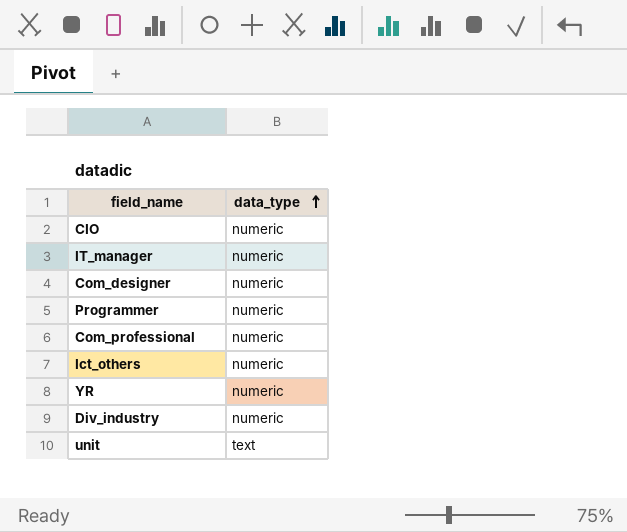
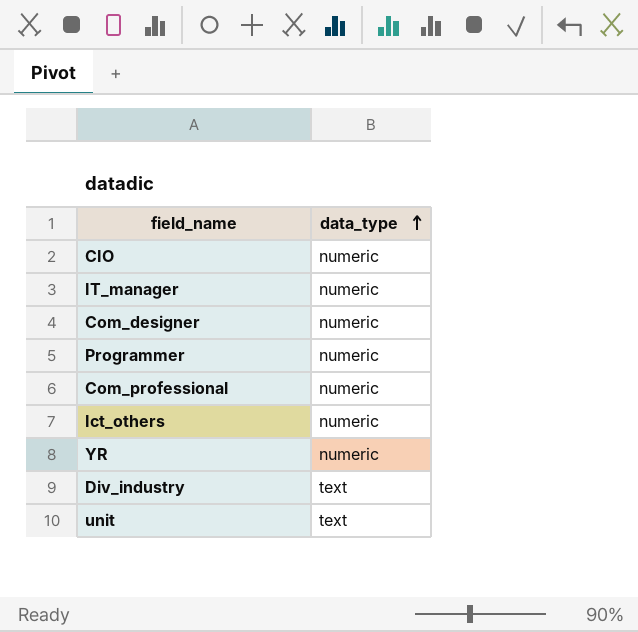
Div_industry | data_type: numeric -> text

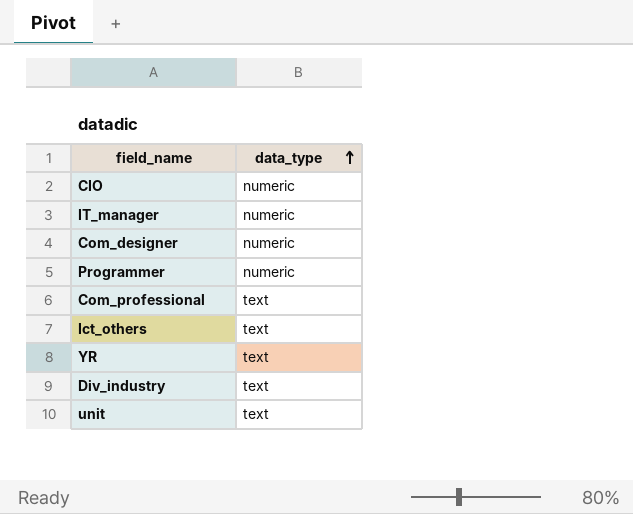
Com_professional | data_type: numeric -> text
Ict_others | data_type: numeric -> text
YR | data_type: numeric -> text

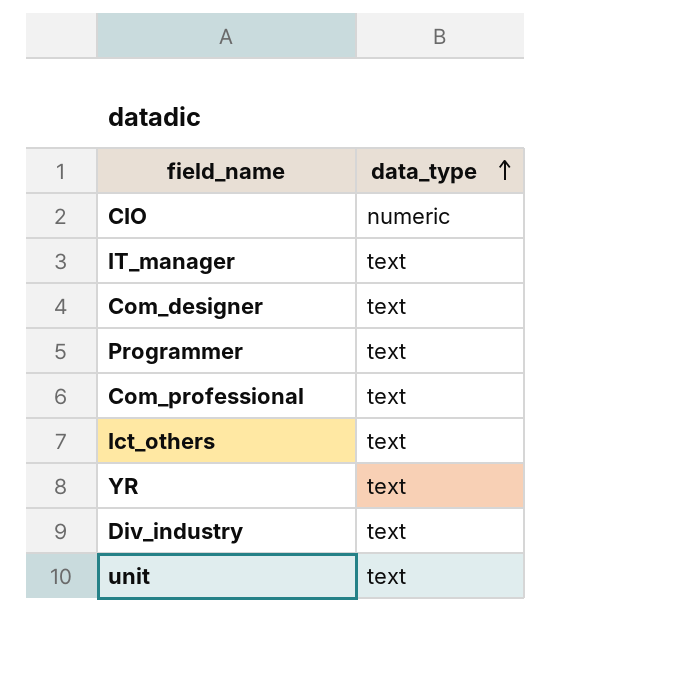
IT_manager | data_type: numeric -> text
Com_designer | data_type: numeric -> text
Programmer | data_type: numeric -> text

